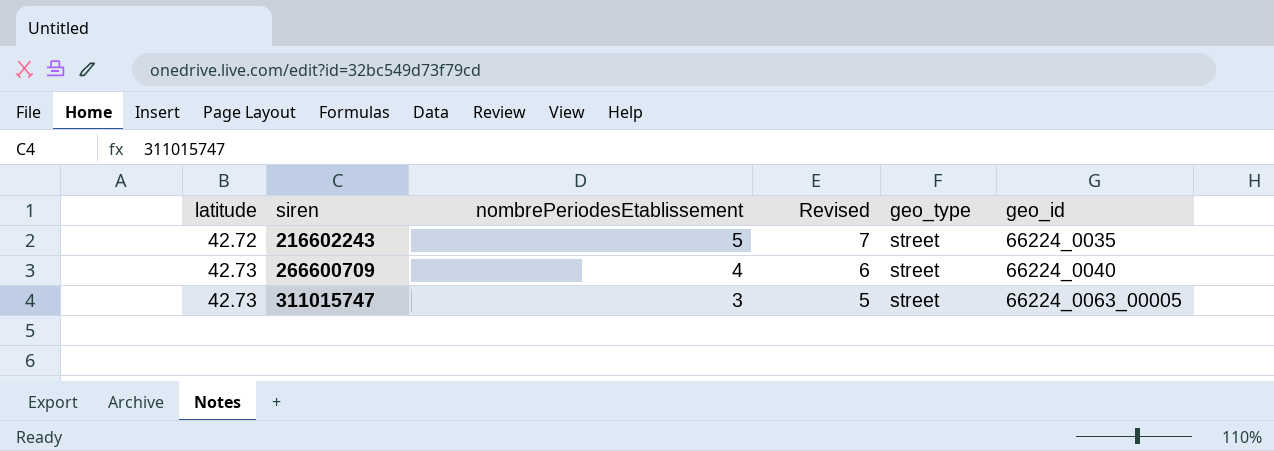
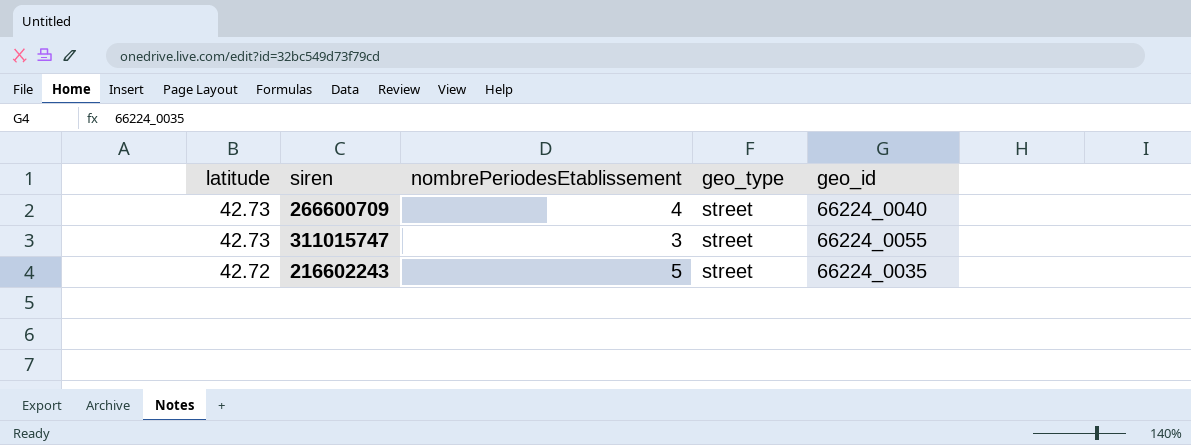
row order: latitude ascending -> latitude descending
column Revised | formula: [nombrePeriodesEtablissement] + 2 -> none
311015747 | geo_id: 66224_0063_00005 -> 66224_0055

